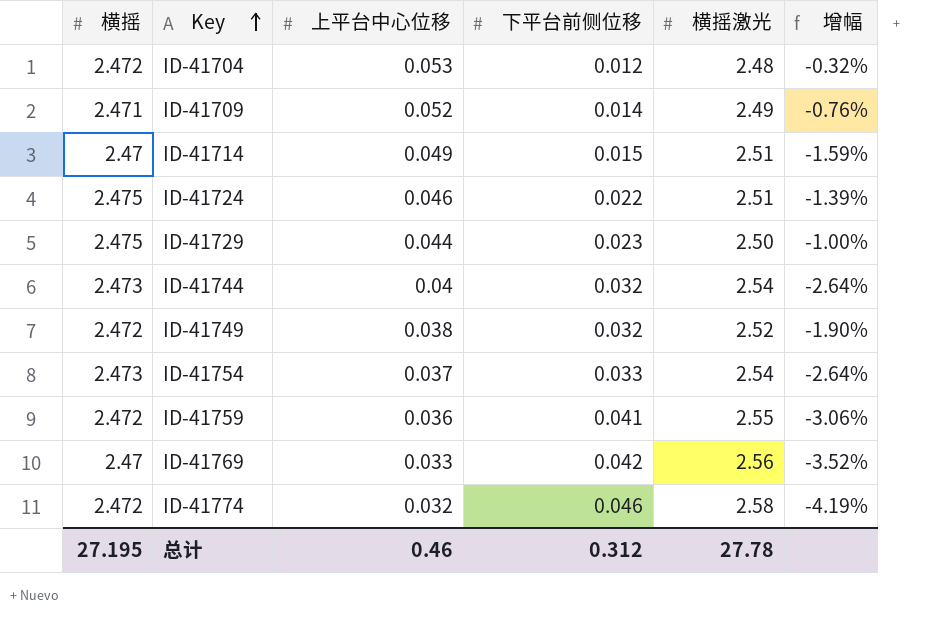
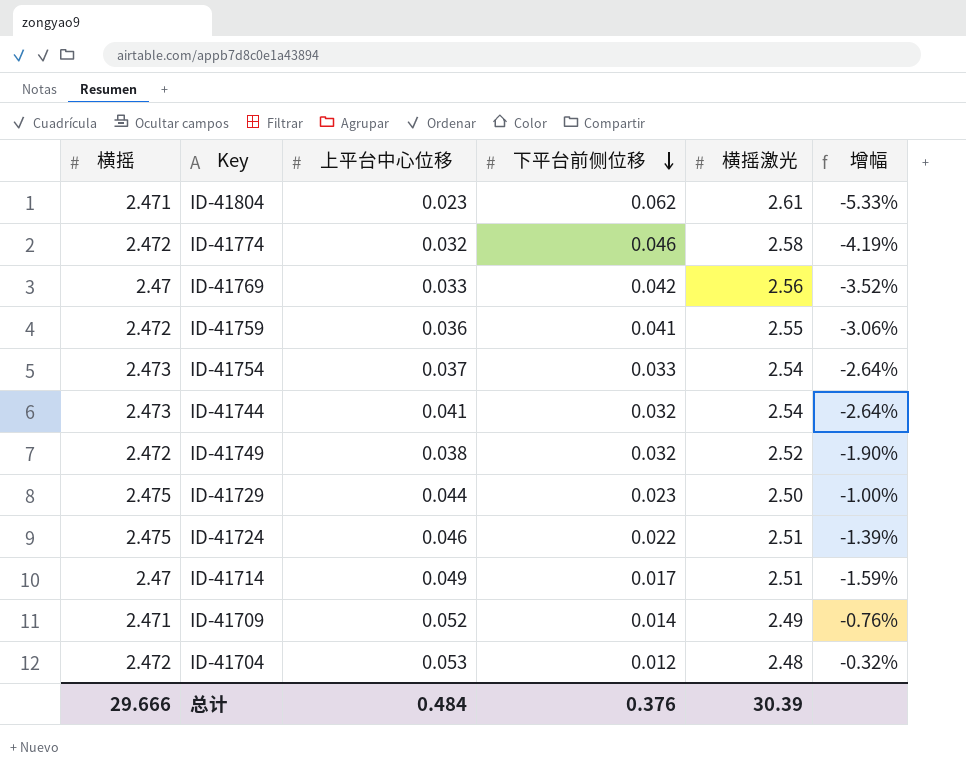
row order: Key ascending -> 下平台前侧位移 descending
row ID-41804: none -> 2.471 | 0.023 | 0.062 | 2.61 | -5.33%
ID-41744 | 上平台中心位移: 0.04 -> 0.041
ID-41714 | 下平台前侧位移: 0.015 -> 0.017
总计 | 横摇: 27.195 -> 29.666
总计 | 上平台中心位移: 0.46 -> 0.484
总计 | 下平台前侧位移: 0.312 -> 0.376
总计 | 横摇激光: 27.78 -> 30.39

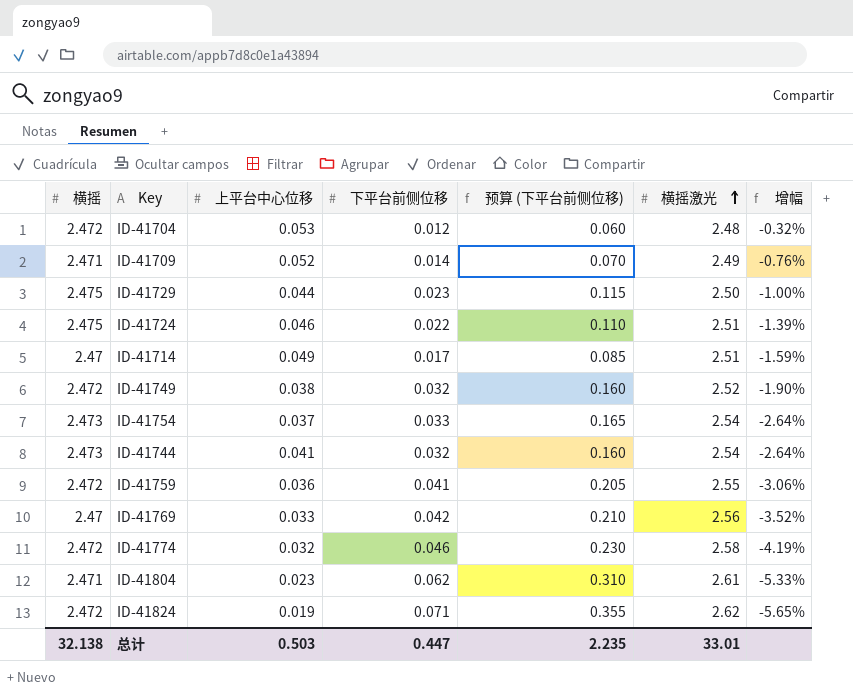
row order: 下平台前侧位移 descending -> 横摇激光 ascending
column 预算 (下平台前侧位移) | formula: none -> [下平台前侧位移] * 5
row ID-41824: none -> 2.472 | 0.019 | 0.071 | 0.355 | 2.62 | -5.65%
总计 | 横摇: 29.666 -> 32.138
总计 | 上平台中心位移: 0.484 -> 0.503
总计 | 下平台前侧位移: 0.376 -> 0.447
总计 | 横摇激光: 30.39 -> 33.01

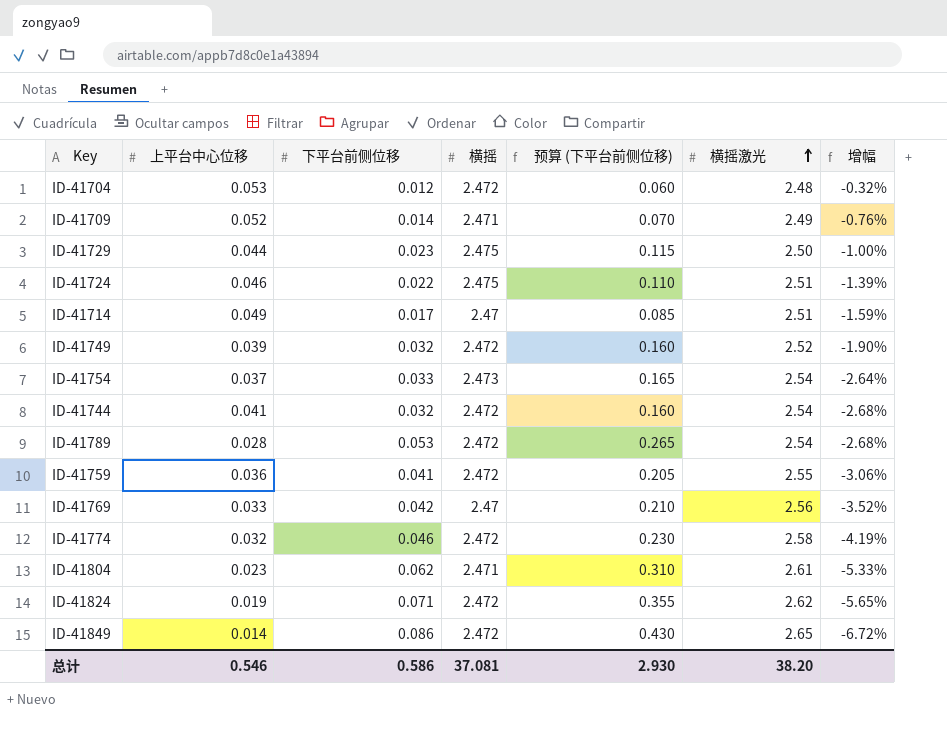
column 横摇 | position: 1 -> 4
ID-41749 | 上平台中心位移: 0.038 -> 0.039
ID-41744 | 横摇: 2.473 -> 2.472
ID-41744 | 增幅: -2.64% -> -2.68%
row ID-41789: none -> 0.028 | 0.053 | 2.472 | 0.265 | 2.54 | -2.68%
row ID-41849: none -> 0.014 | 0.086 | 2.472 | 0.430 | 2.65 | -6.72%
总计 | 上平台中心位移: 0.503 -> 0.546
总计 | 下平台前侧位移: 0.447 -> 0.586
总计 | 横摇: 32.138 -> 37.081
总计 | 预算 (下平台前侧位移): 2.235 -> 2.930
总计 | 横摇激光: 33.01 -> 38.20

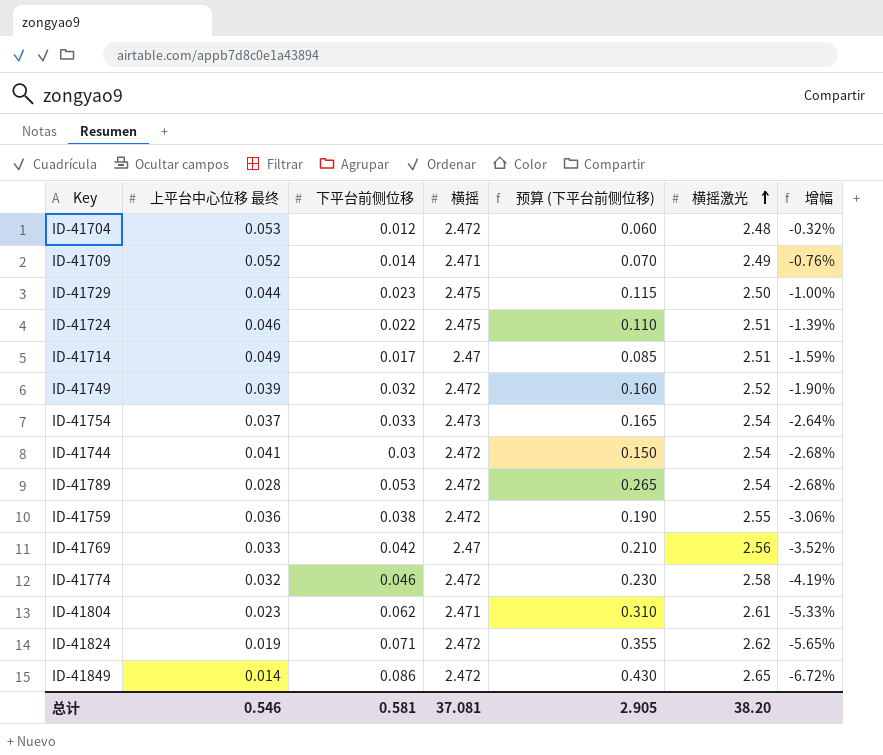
column name: 上平台中心位移 -> 上平台中心位移 最终
ID-41744 | 下平台前侧位移: 0.032 -> 0.03
ID-41744 | 预算 (下平台前侧位移): 0.160 -> 0.150
ID-41759 | 下平台前侧位移: 0.041 -> 0.038
ID-41759 | 预算 (下平台前侧位移): 0.205 -> 0.190
总计 | 下平台前侧位移: 0.586 -> 0.581
总计 | 预算 (下平台前侧位移): 2.930 -> 2.905

